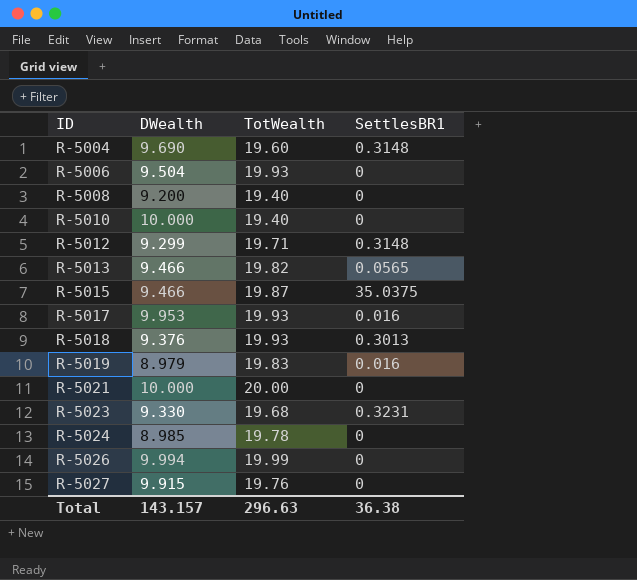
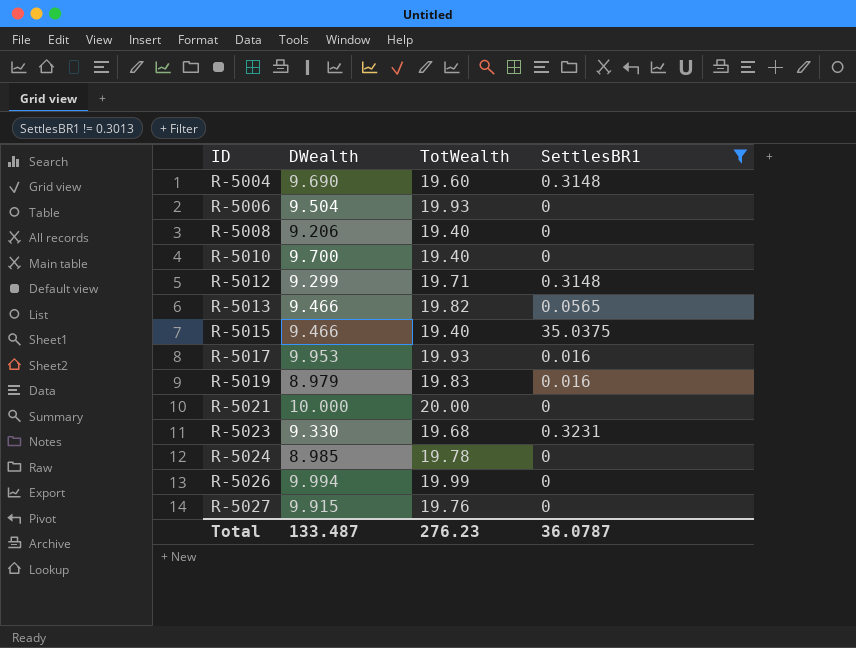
filter: none -> SettlesBR1 != 0.3013
R-5008 | DWealth: 9.200 -> 9.206
R-5010 | DWealth: 10.000 -> 9.700
R-5015 | TotWealth: 19.87 -> 19.40
Total | DWealth: 143.157 -> 133.487
Total | TotWealth: 296.63 -> 276.23
Total | SettlesBR1: 36.38 -> 36.0787

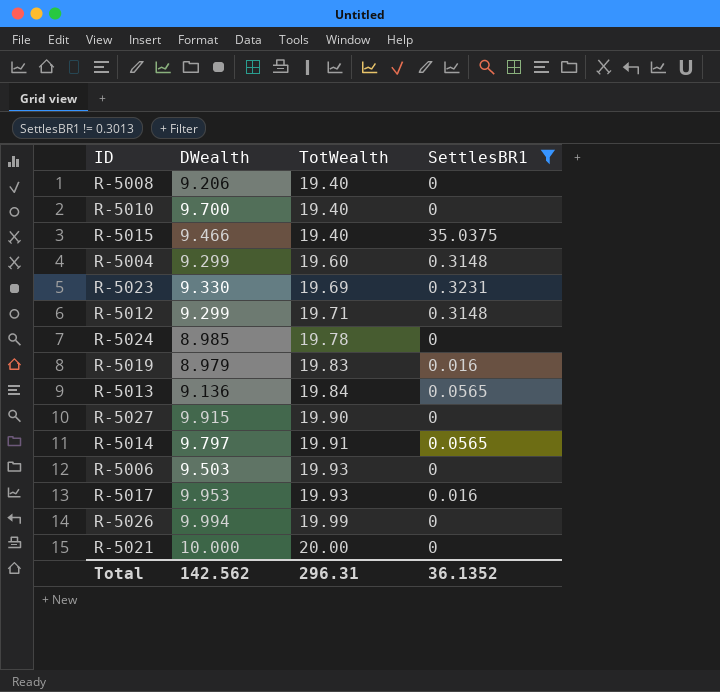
row order: ID ascending -> TotWealth ascending
R-5004 | DWealth: 9.690 -> 9.299
R-5023 | TotWealth: 19.68 -> 19.69
R-5013 | DWealth: 9.466 -> 9.136
R-5013 | TotWealth: 19.82 -> 19.84
R-5027 | TotWealth: 19.76 -> 19.90
row R-5014: none -> 9.797 | 19.91 | 0.0565
R-5006 | DWealth: 9.504 -> 9.503
Total | DWealth: 133.487 -> 142.562
Total | TotWealth: 276.23 -> 296.31
Total | SettlesBR1: 36.0787 -> 36.1352

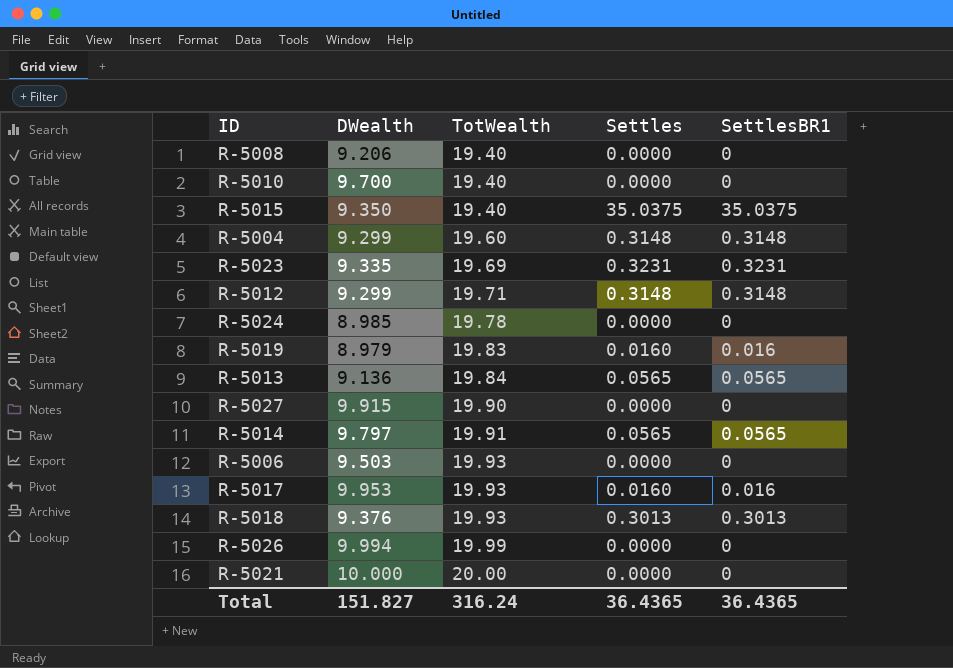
filter: SettlesBR1 != 0.3013 -> none
column Settles | position: none -> 4
R-5015 | DWealth: 9.466 -> 9.350
R-5023 | DWealth: 9.330 -> 9.335
Total | DWealth: 142.562 -> 151.827
Total | TotWealth: 296.31 -> 316.24
Total | SettlesBR1: 36.1352 -> 36.4365

